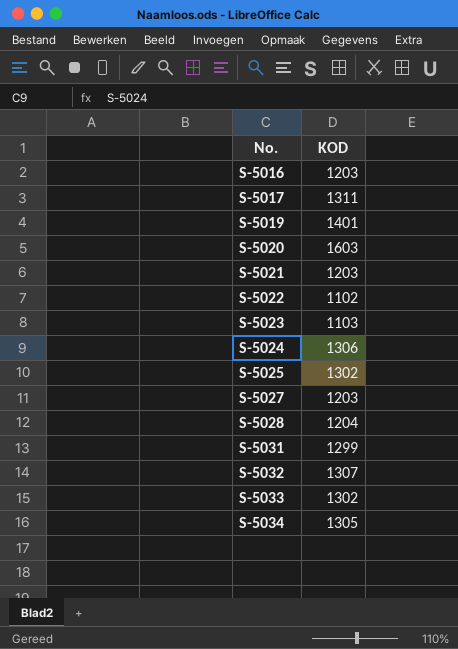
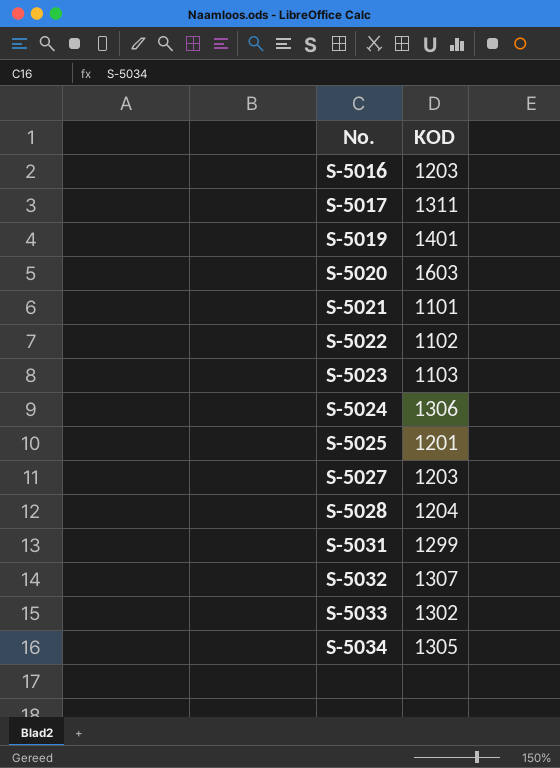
S-5021 | KOD: 1203 -> 1101
S-5025 | KOD: 1302 -> 1201

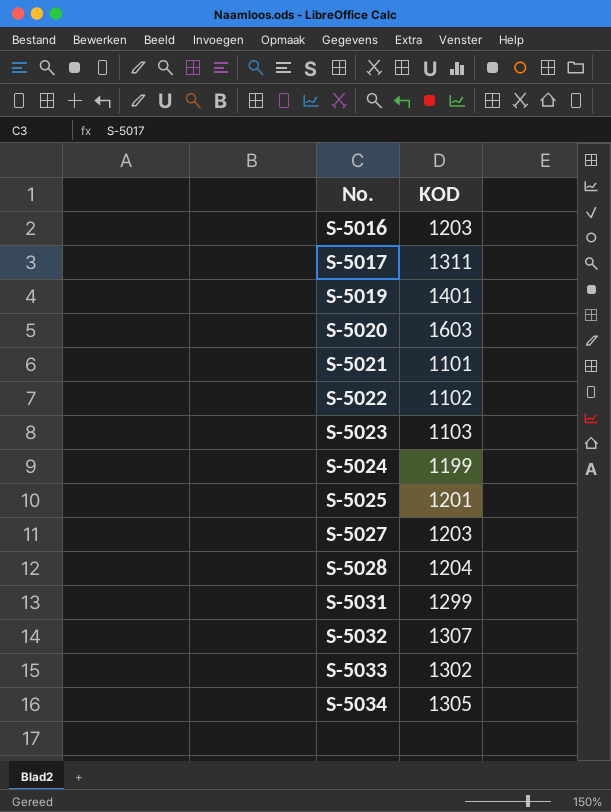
S-5024 | KOD: 1306 -> 1199

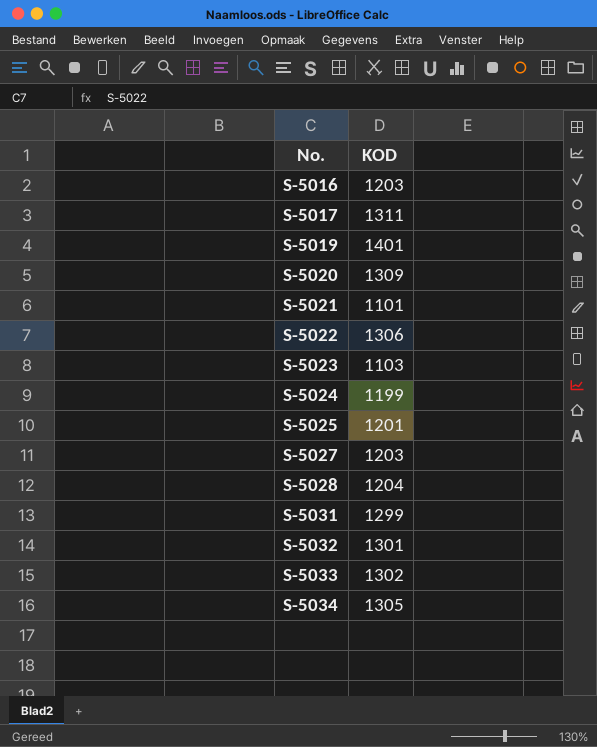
S-5020 | KOD: 1603 -> 1309
S-5022 | KOD: 1102 -> 1306
S-5032 | KOD: 1307 -> 1301

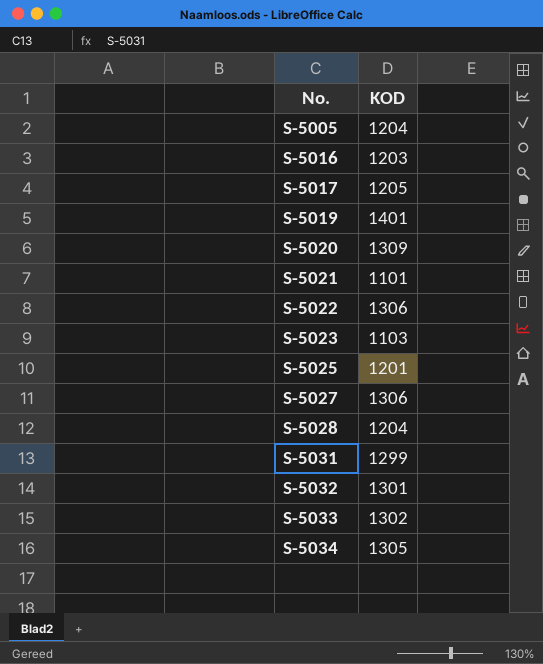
row S-5024: 1199 -> none
row S-5005: none -> 1204
S-5017 | KOD: 1311 -> 1205
S-5027 | KOD: 1203 -> 1306

